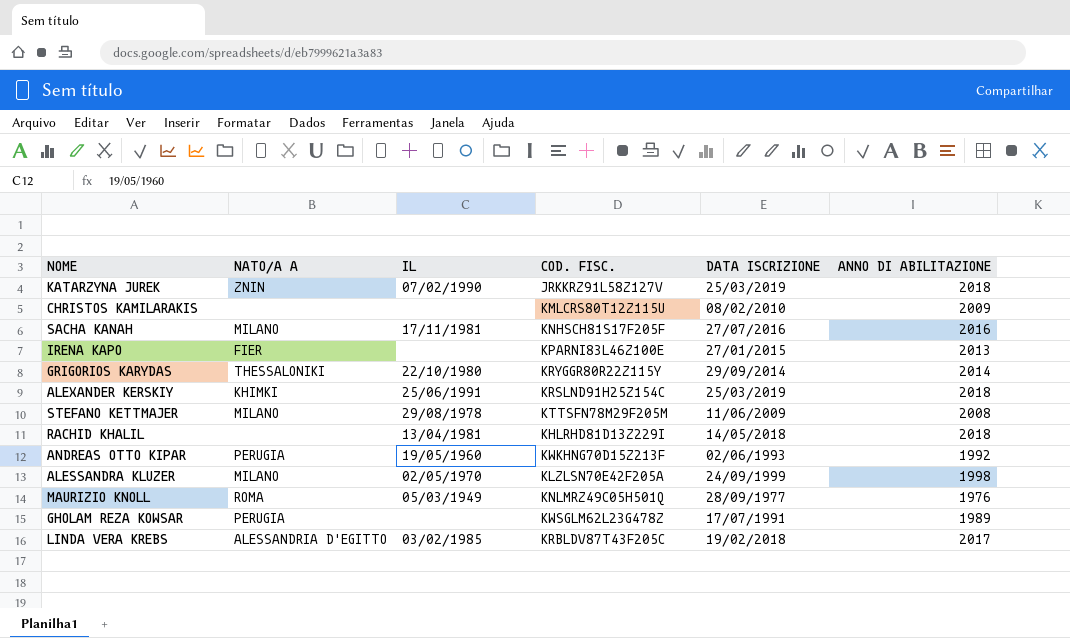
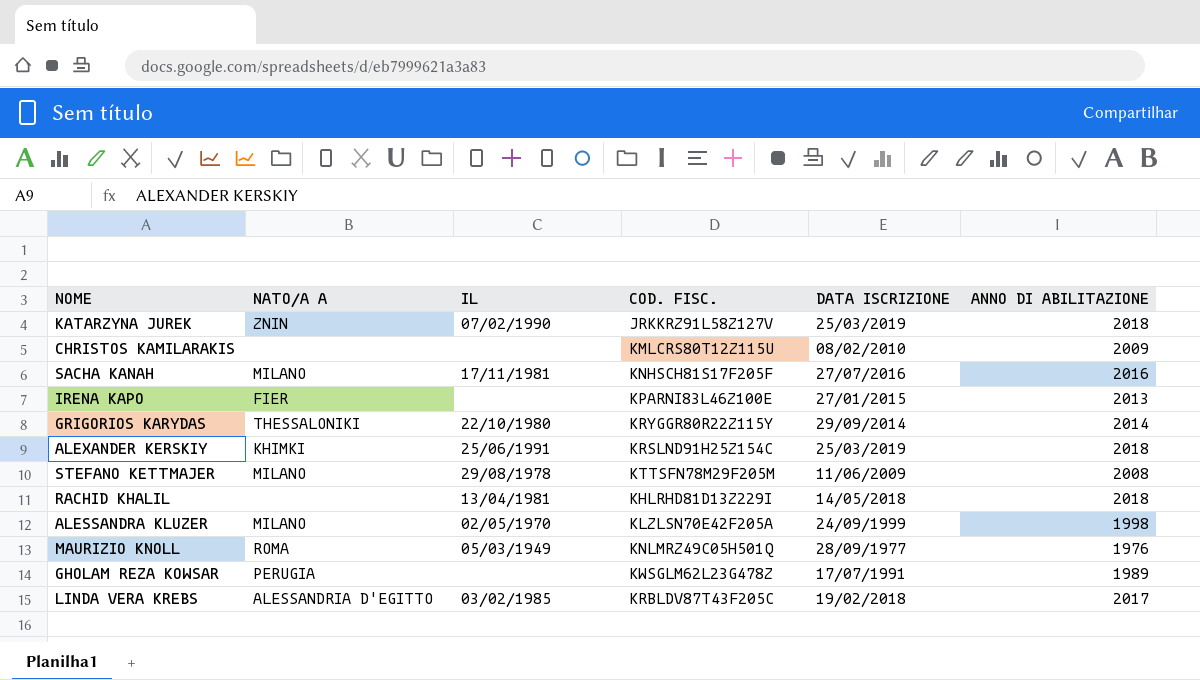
row ANDREAS OTTO KIPAR: PERUGIA | 19/05/1960 | KWKHNG70D15Z213F | 02/06/1993 | 1992 -> none

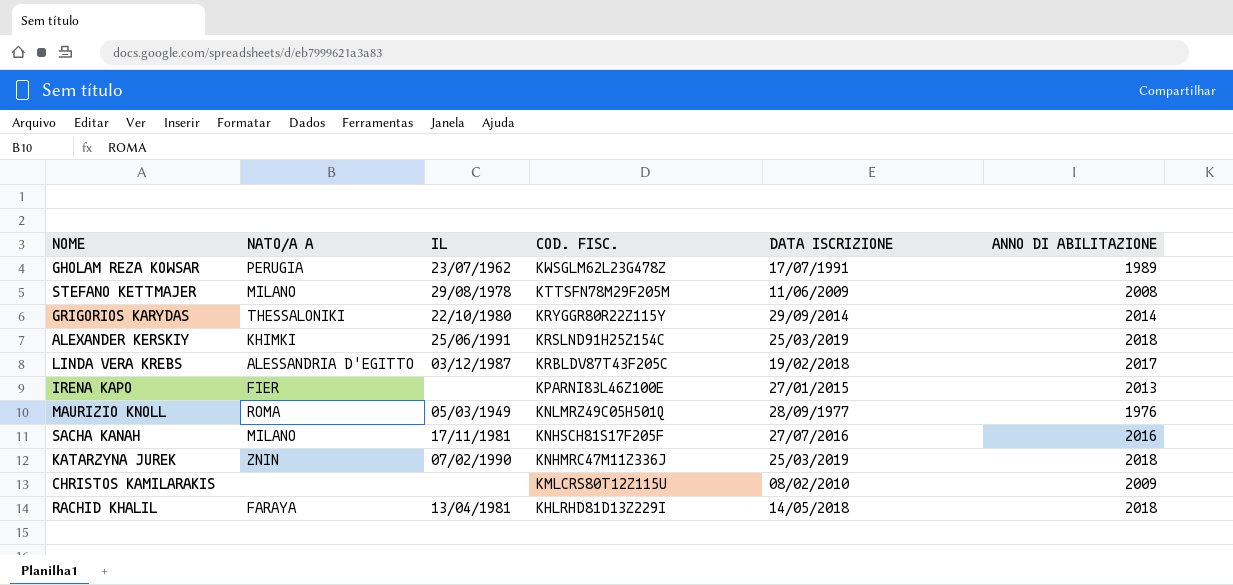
row order: none -> COD. FISC. descending
row ALESSANDRA KLUZER: MILANO | 02/05/1970 | KLZLSN70E42F205A | 24/09/1999 | 1998 -> none
GHOLAM REZA KOWSAR | IL: none -> 23/07/1962
LINDA VERA KREBS | IL: 03/02/1985 -> 03/12/1987
KATARZYNA JUREK | COD. FISC.: JRKKRZ91L58Z127V -> KNHMRC47M11Z336J
RACHID KHALIL | NATO/A A: none -> FARAYA

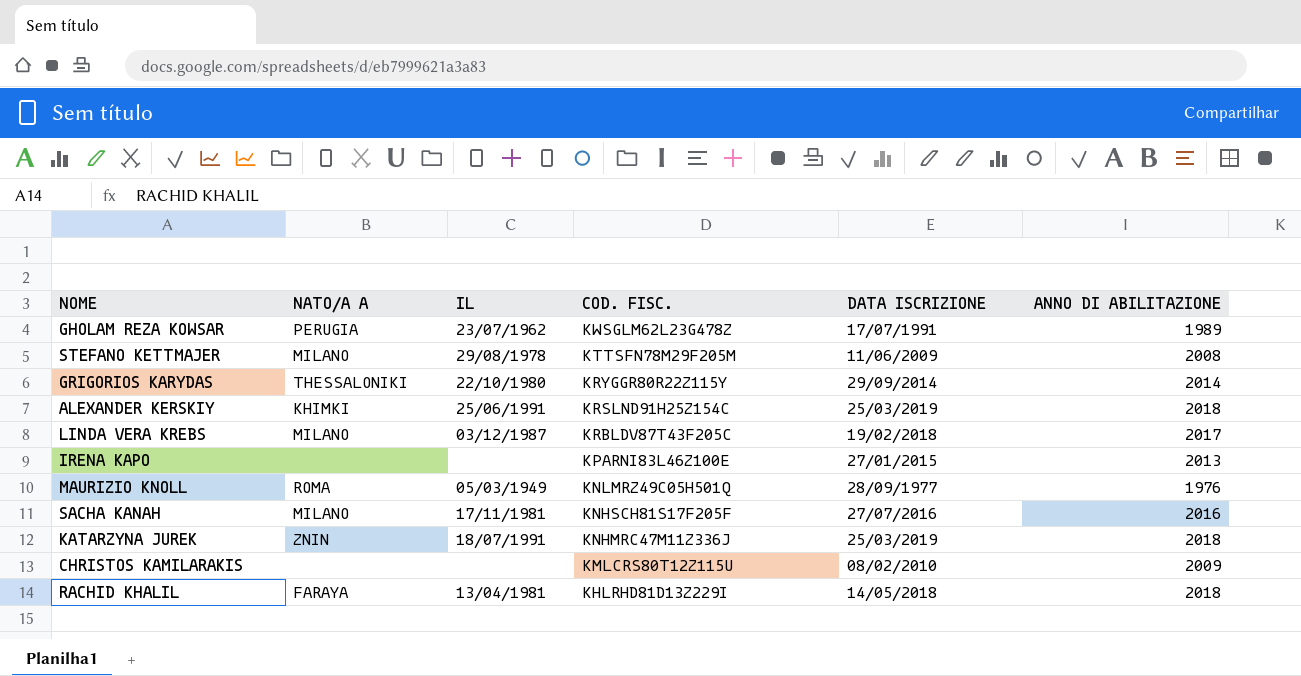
LINDA VERA KREBS | NATO/A A: ALESSANDRIA D'EGITTO -> MILANO
IRENA KAPO | NATO/A A: FIER -> none
KATARZYNA JUREK | IL: 07/02/1990 -> 18/07/1991

